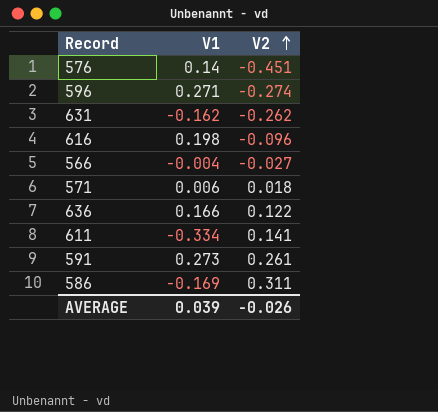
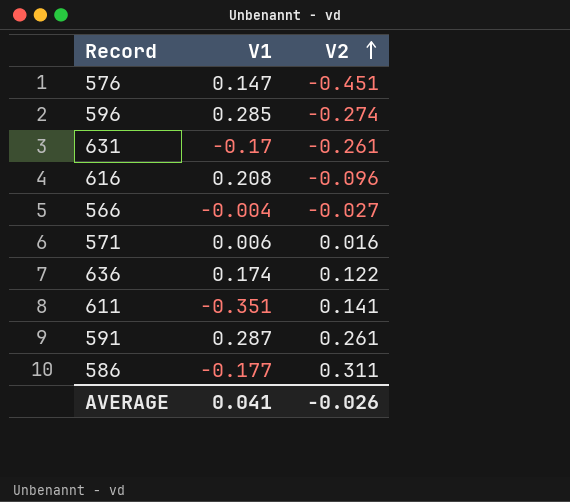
576 | V1: 0.14 -> 0.147
596 | V1: 0.271 -> 0.285
631 | V1: -0.162 -> -0.17
631 | V2: -0.262 -> -0.261
616 | V1: 0.198 -> 0.208
571 | V2: 0.018 -> 0.016
636 | V1: 0.166 -> 0.174
611 | V1: -0.334 -> -0.351
591 | V1: 0.273 -> 0.287
586 | V1: -0.169 -> -0.177
AVERAGE | V1: 0.039 -> 0.041

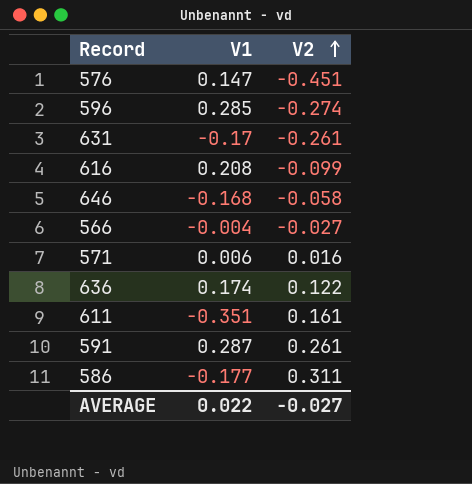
616 | V2: -0.096 -> -0.099
row 646: none -> -0.168 | -0.058
611 | V2: 0.141 -> 0.161
AVERAGE | V1: 0.041 -> 0.022
AVERAGE | V2: -0.026 -> -0.027

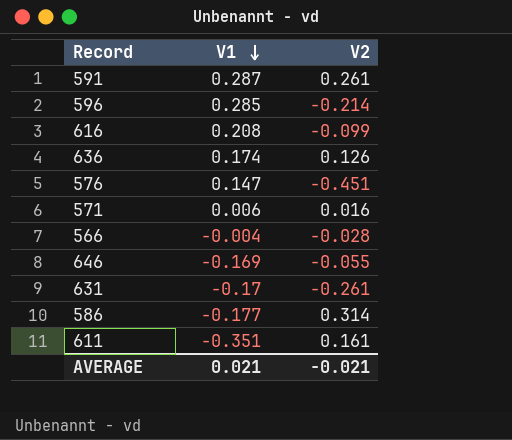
row order: V2 ascending -> V1 descending
596 | V2: -0.274 -> -0.214
636 | V2: 0.122 -> 0.126
566 | V2: -0.027 -> -0.028
646 | V1: -0.168 -> -0.169
646 | V2: -0.058 -> -0.055
586 | V2: 0.311 -> 0.314
AVERAGE | V1: 0.022 -> 0.021
AVERAGE | V2: -0.027 -> -0.021

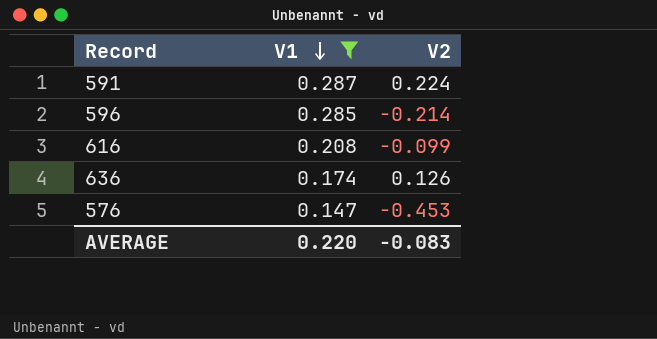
filter: none -> V1 >= 0.147
591 | V2: 0.261 -> 0.224
576 | V2: -0.451 -> -0.453
AVERAGE | V1: 0.021 -> 0.220
AVERAGE | V2: -0.021 -> -0.083

